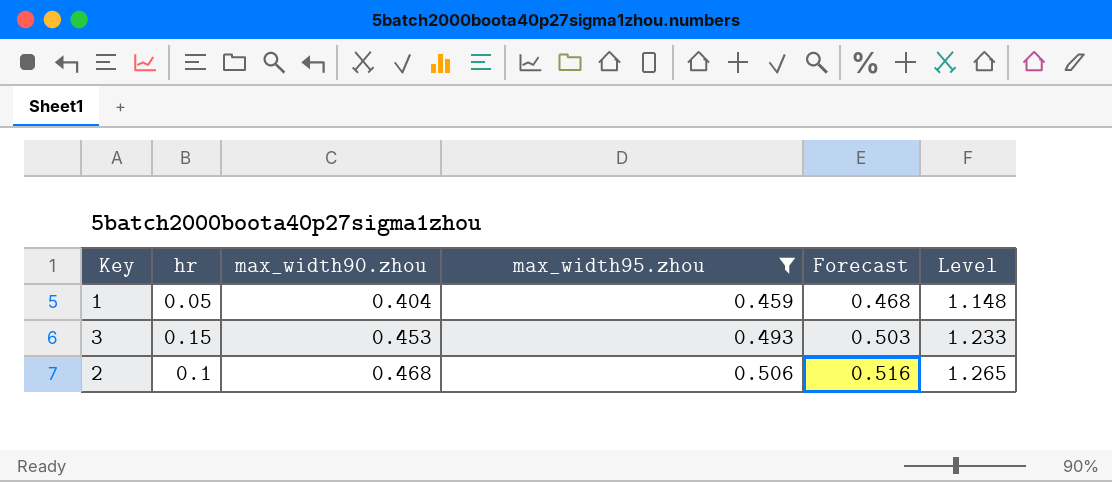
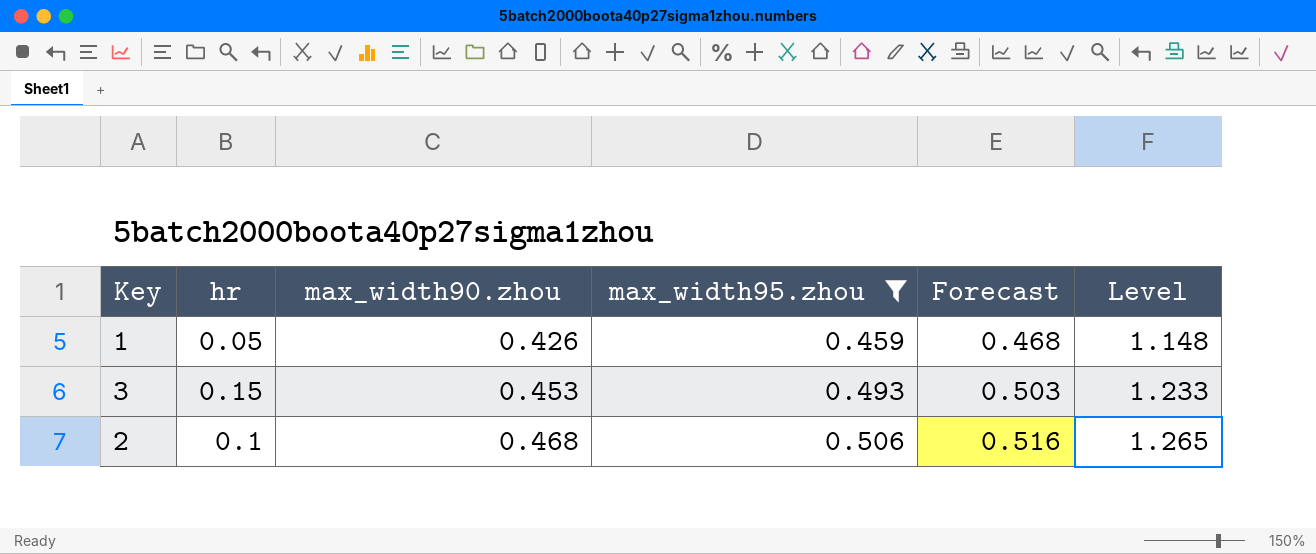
1 | max_width90.zhou: 0.404 -> 0.426

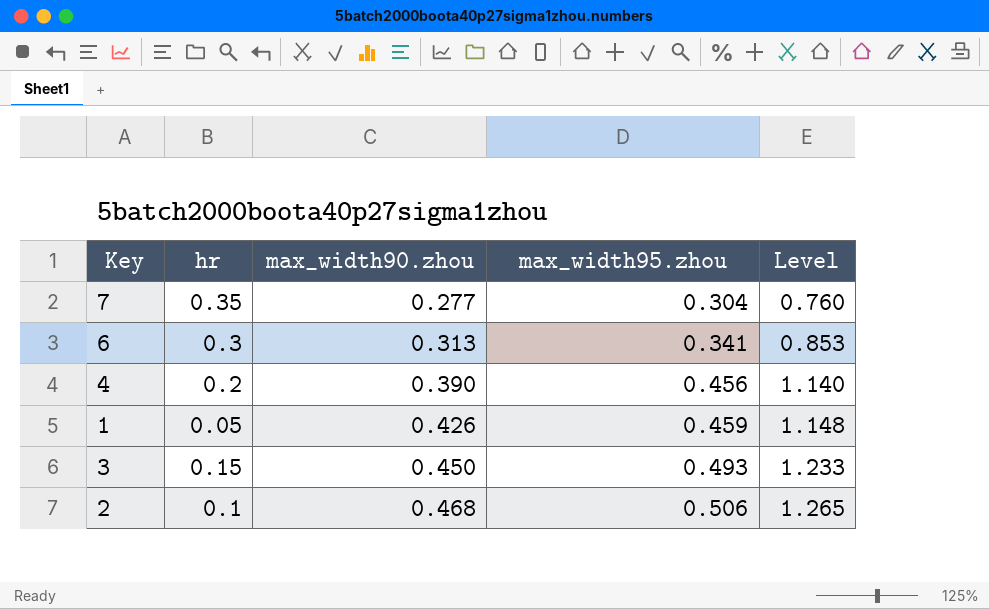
filter: max_width95.zhou >= 0.459 -> none
column Forecast | formula: [max_width95.zhou] * 1.02 -> none
3 | max_width90.zhou: 0.453 -> 0.450

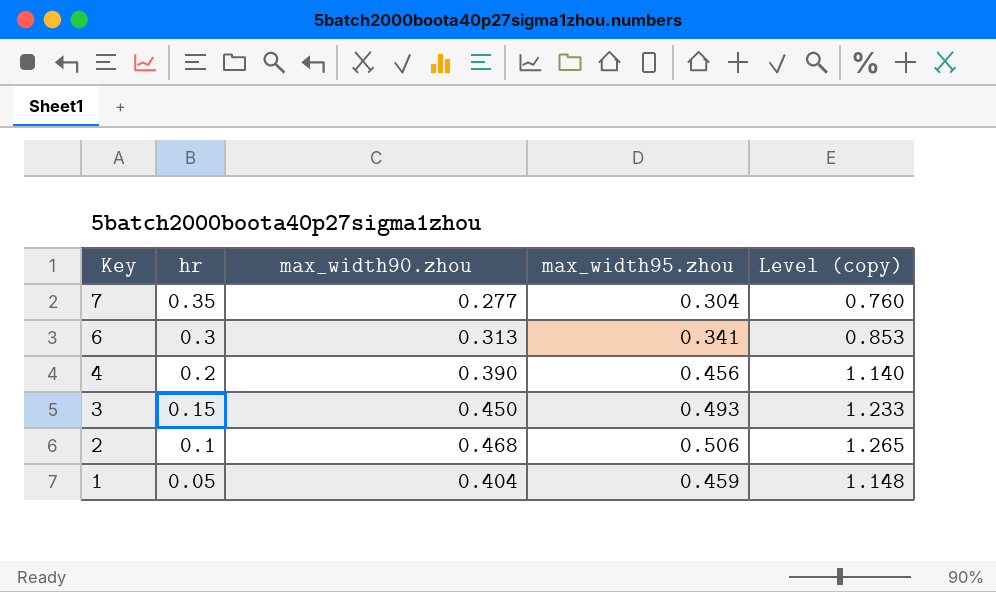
row order: max_width90.zhou ascending -> Key descending
column name: Level -> Level (copy)
1 | max_width90.zhou: 0.426 -> 0.404

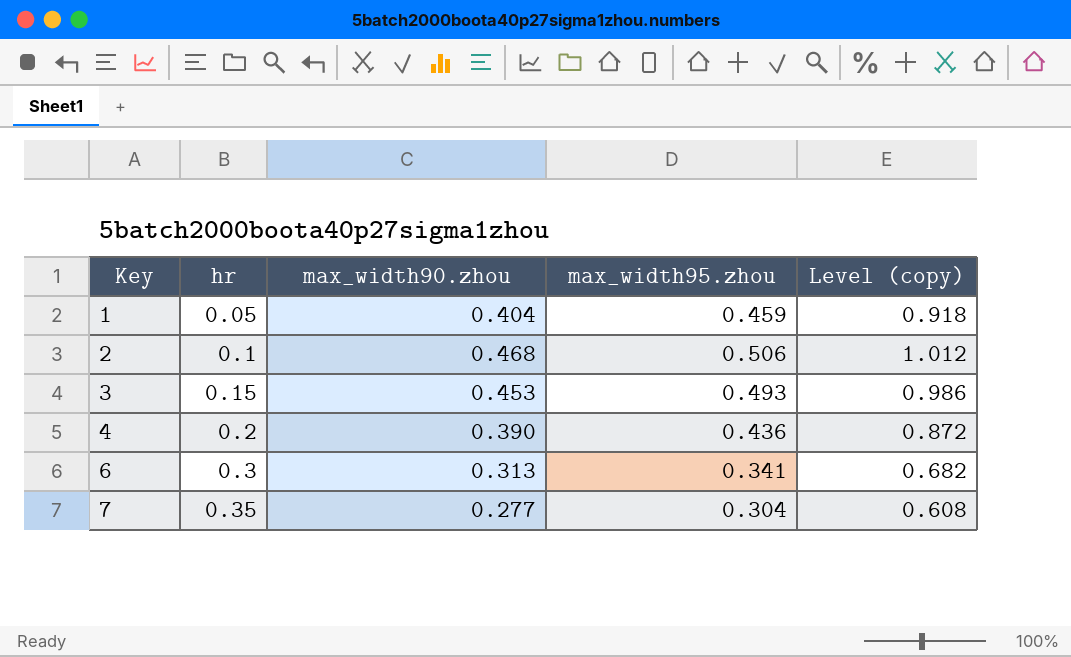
row order: Key descending -> Key ascending
column Level (copy) | formula: [max_width95.zhou] * 2.5 -> [max_width95.zhou] * 2
3 | max_width90.zhou: 0.450 -> 0.453
4 | max_width95.zhou: 0.456 -> 0.436

